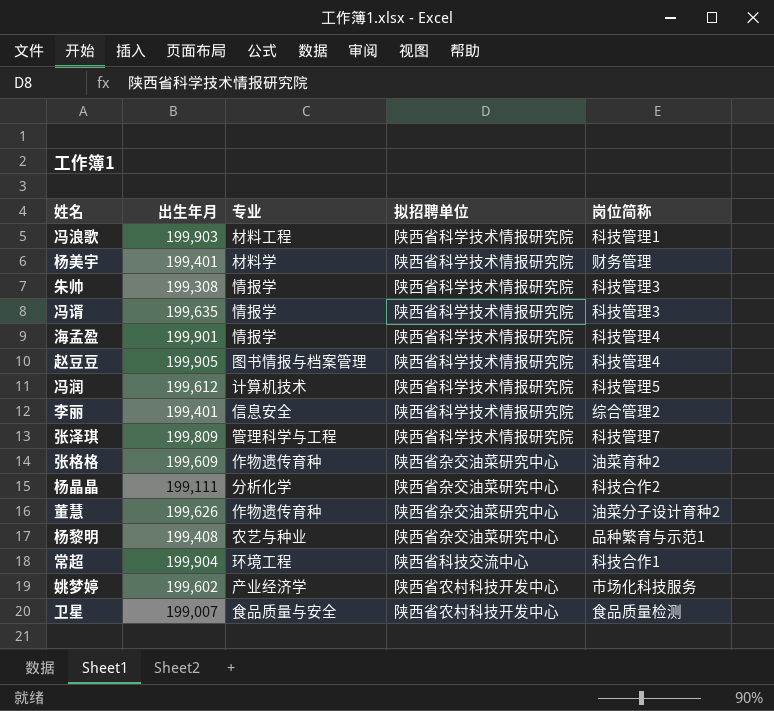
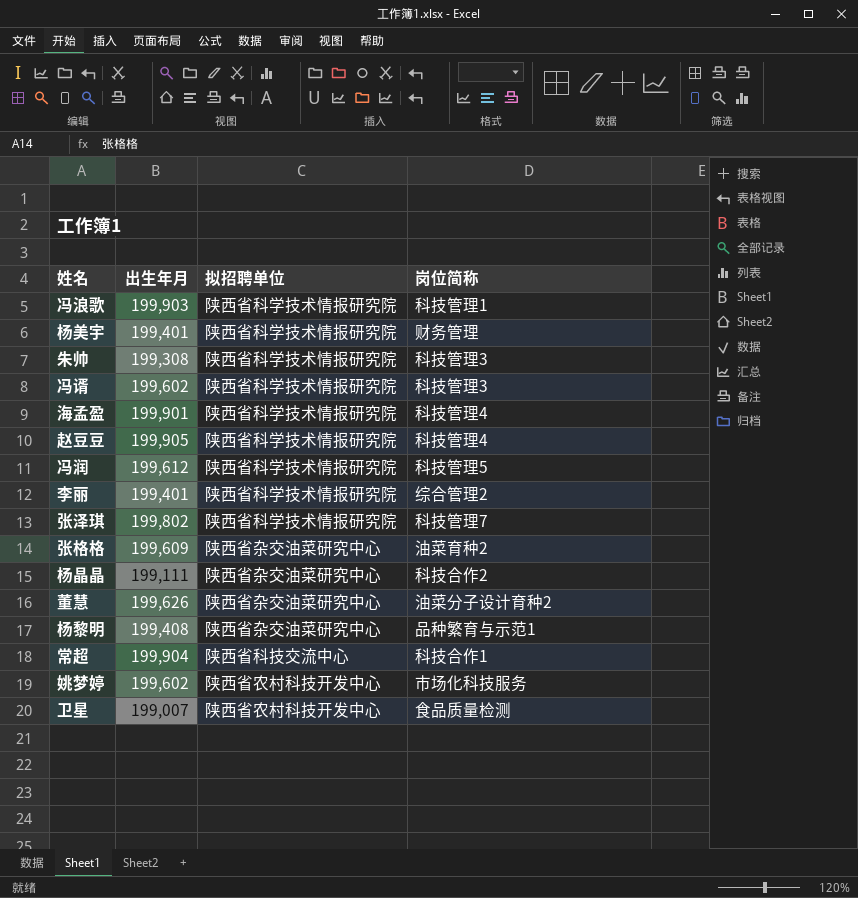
column 专业 | position: 3 -> none
冯谞 | 出生年月: 199,635 -> 199,602
张泽琪 | 出生年月: 199,809 -> 199,802

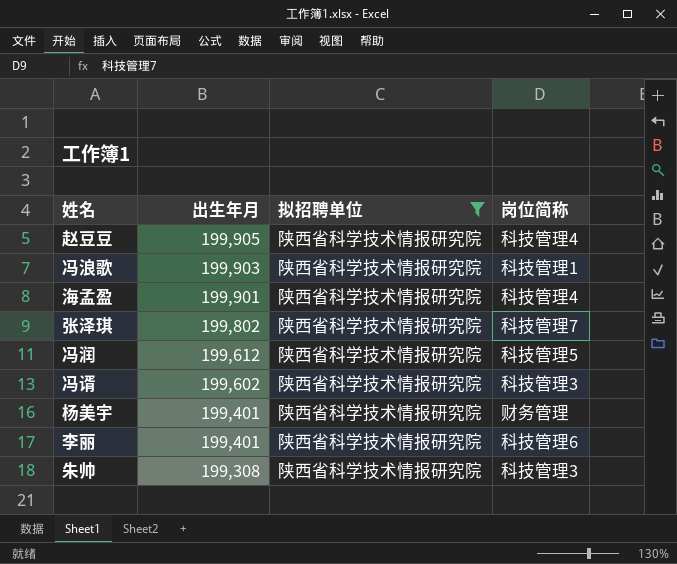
filter: none -> 拟招聘单位 = 陕西省科学技术情报研究院
row order: none -> 出生年月 descending
李丽 | 岗位简称: 综合管理2 -> 科技管理6

